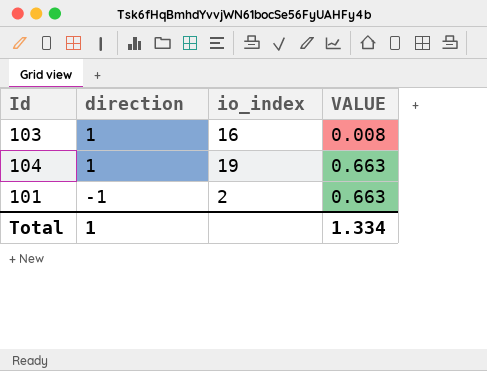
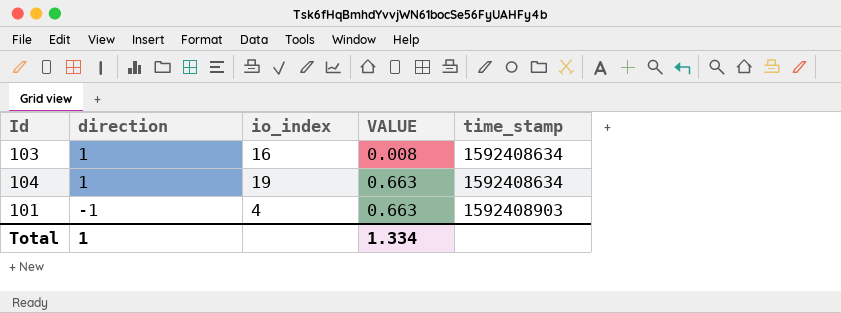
column time_stamp | position: none -> 5
101 | io_index: 2 -> 4

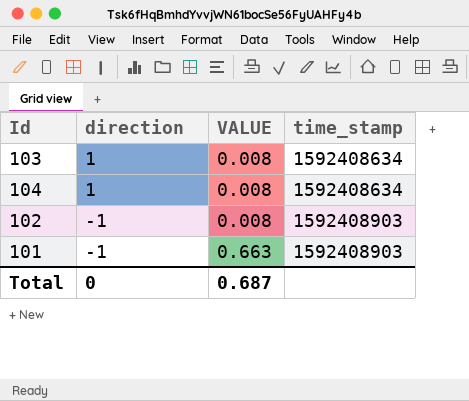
column io_index | position: 3 -> none
104 | VALUE: 0.663 -> 0.008
row 102: none -> -1 | 0.008 | 1592408903
Total | direction: 1 -> 0
Total | VALUE: 1.334 -> 0.687

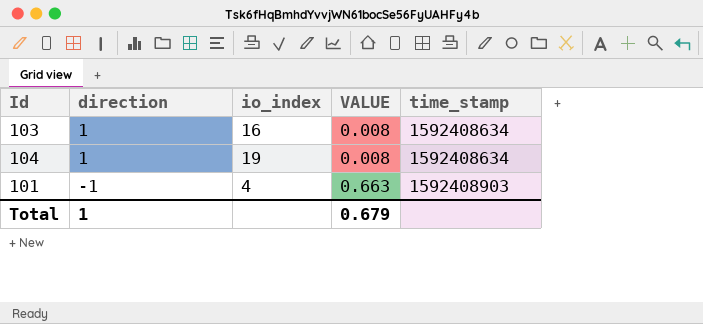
column io_index | position: none -> 3
row 102: -1 | 0.008 | 1592408903 -> none
Total | direction: 0 -> 1
Total | VALUE: 0.687 -> 0.679

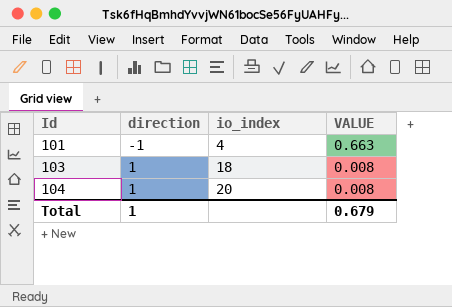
row order: direction descending -> Id ascending
column time_stamp | position: 5 -> none
103 | io_index: 16 -> 18
104 | io_index: 19 -> 20

